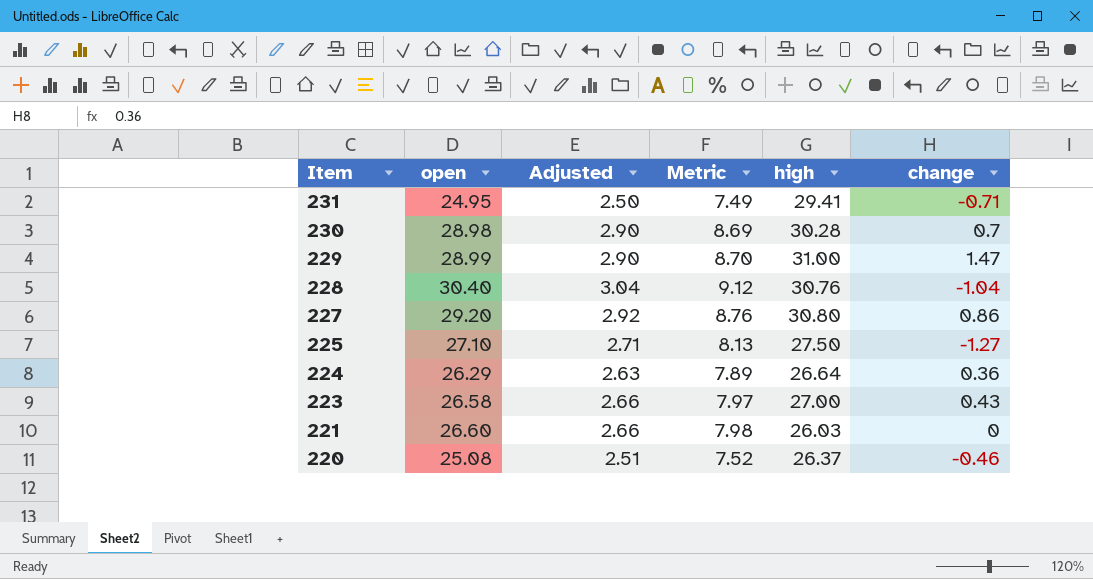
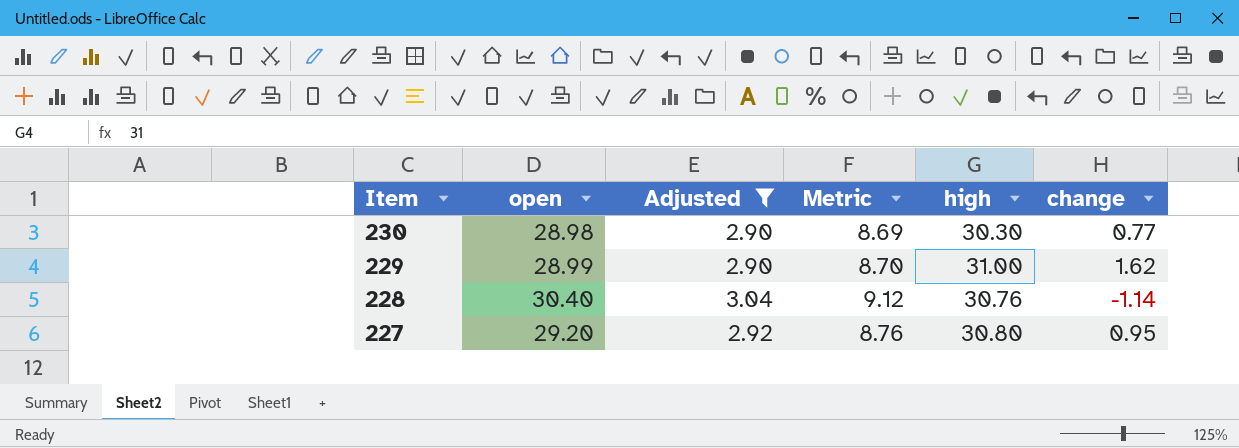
filter: none -> Adjusted >= 2.90
230 | high: 30.28 -> 30.30
230 | change: 0.7 -> 0.77
229 | change: 1.47 -> 1.62
228 | change: -1.04 -> -1.14
227 | change: 0.86 -> 0.95

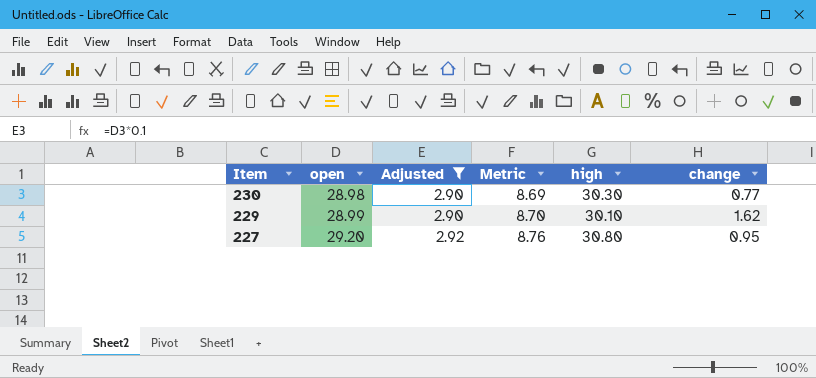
row 228: 30.40 | 3.04 | 9.12 | 30.76 | -1.14 -> none
229 | high: 31.00 -> 30.10

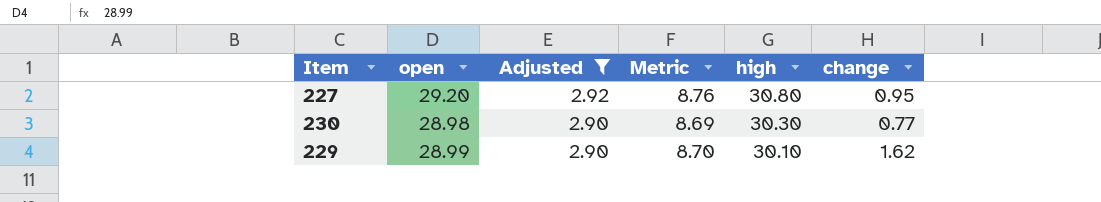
row order: Item descending -> Adjusted descending

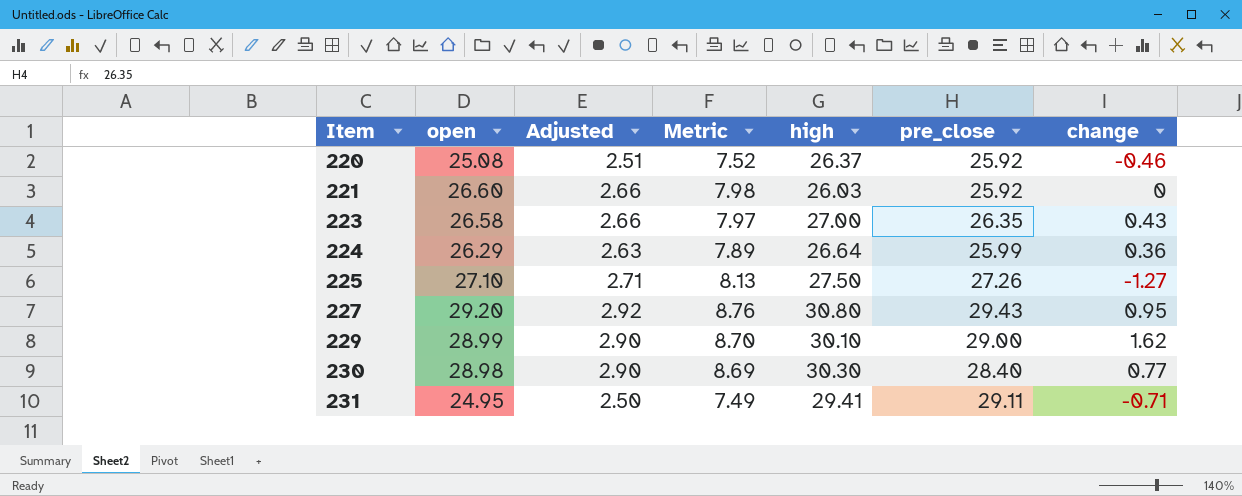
filter: Adjusted >= 2.90 -> none
row order: Adjusted descending -> Item ascending
column pre_close | position: none -> 6

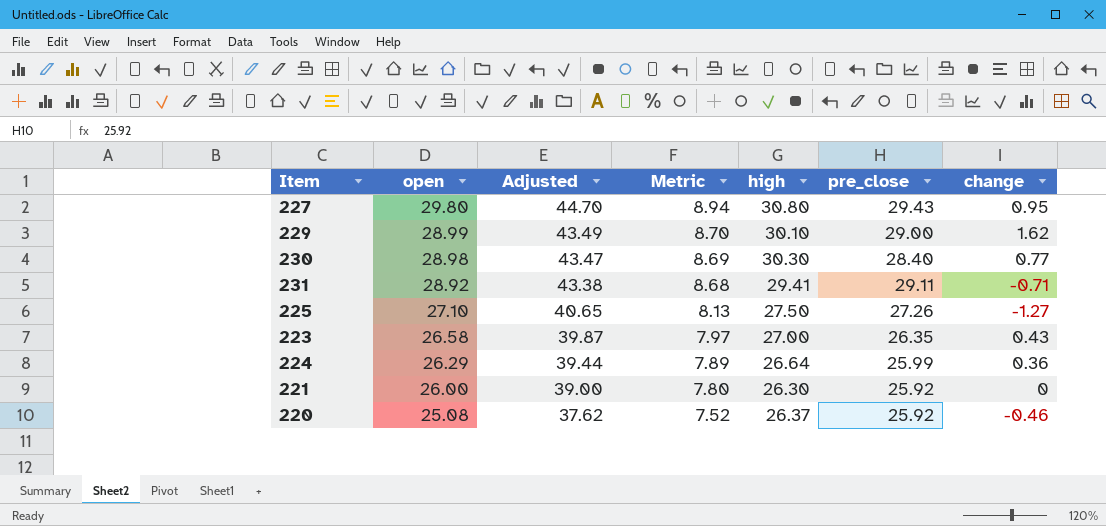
row order: Item ascending -> open descending
column Adjusted | formula: [open] * 0.1 -> [open] * 1.5
227 | open: 29.20 -> 29.80
227 | Metric: 8.76 -> 8.94
231 | open: 24.95 -> 28.92
231 | Metric: 7.49 -> 8.68
221 | open: 26.60 -> 26.00
221 | Metric: 7.98 -> 7.80
221 | high: 26.03 -> 26.30

